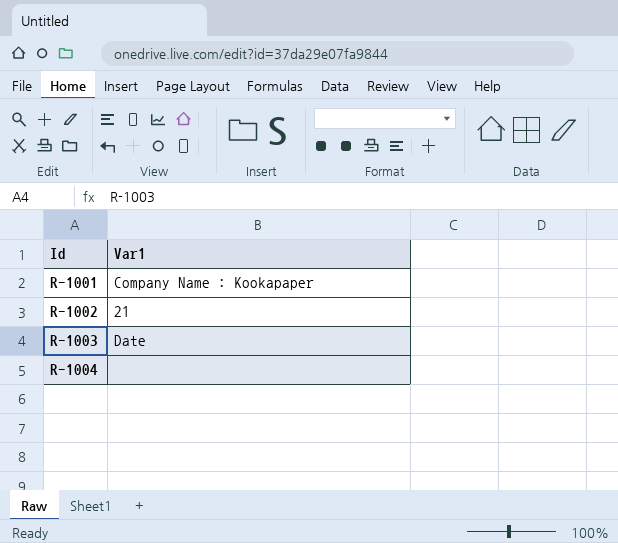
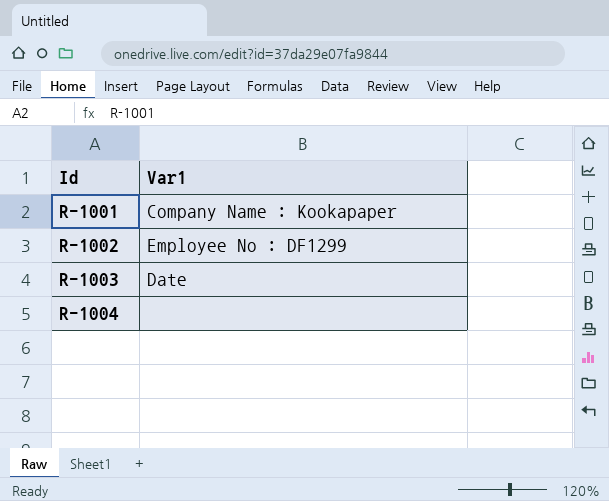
R-1002 | Var1: 21 -> Employee No : DF1299

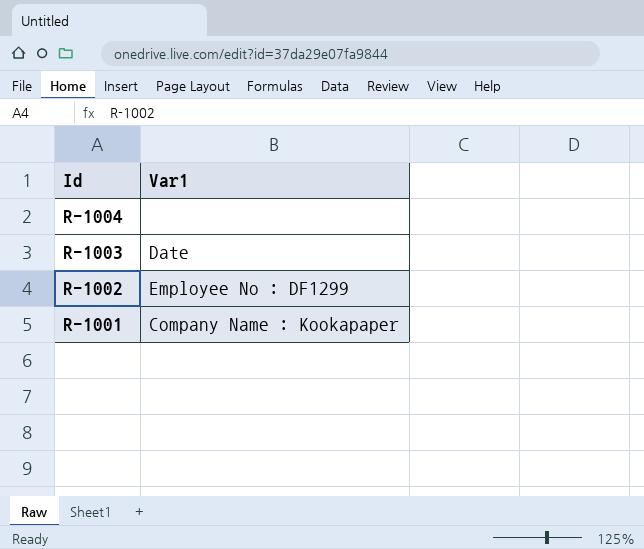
row order: Id ascending -> Id descending

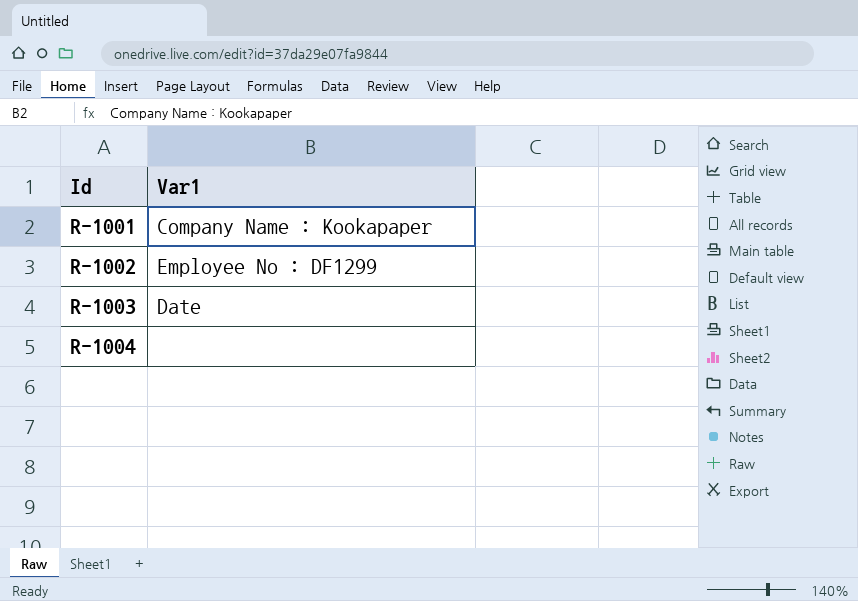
row order: Id descending -> Id ascending

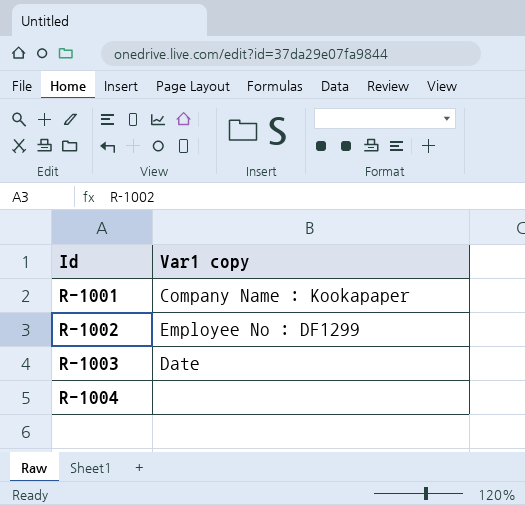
column name: Var1 -> Var1 copy

